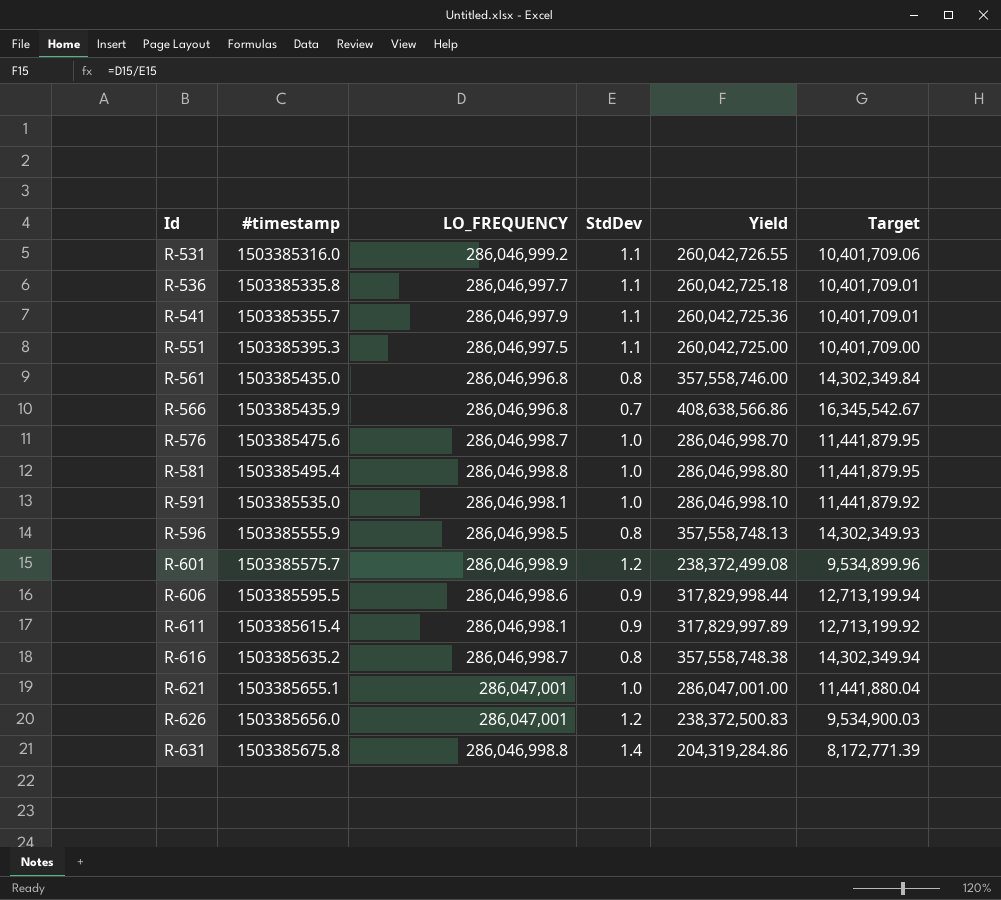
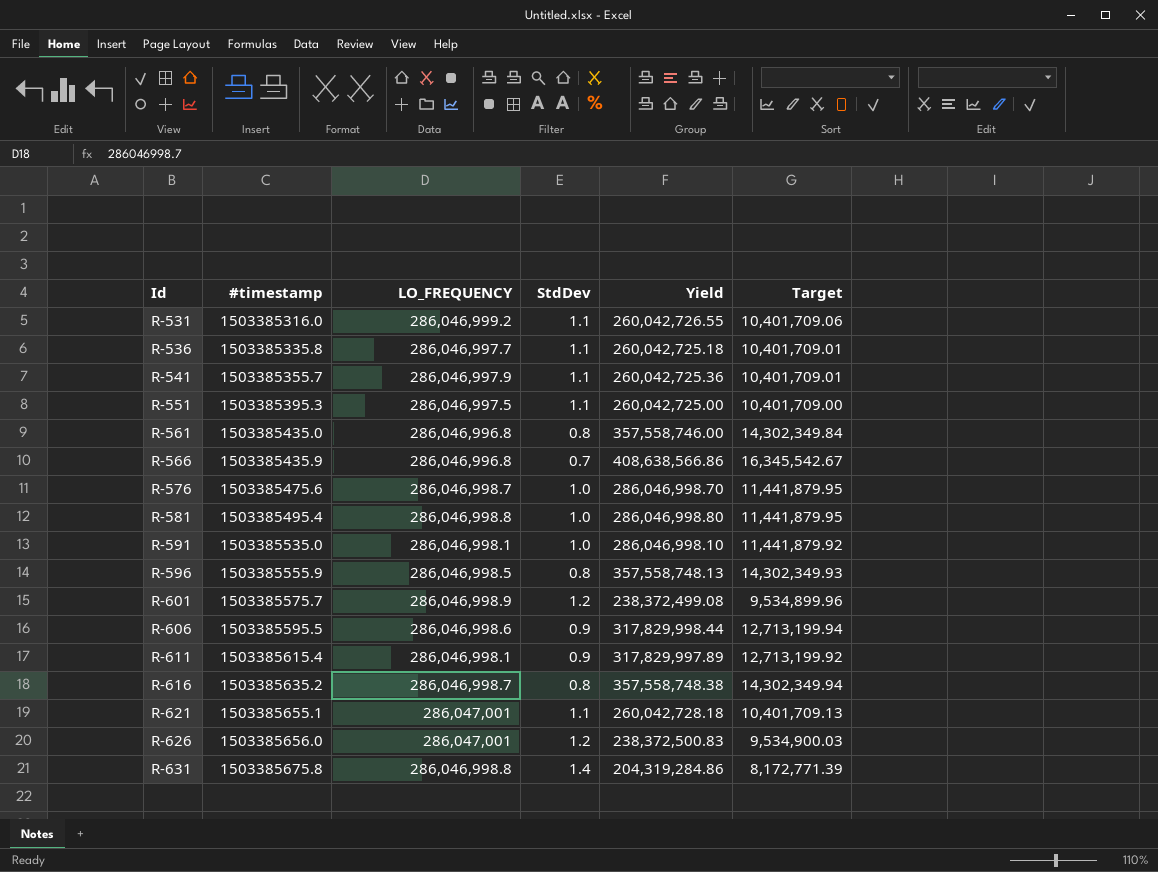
R-621 | StdDev: 1.0 -> 1.1
R-621 | Yield: 286,047,001.00 -> 260,042,728.18
R-621 | Target: 11,441,880.04 -> 10,401,709.13

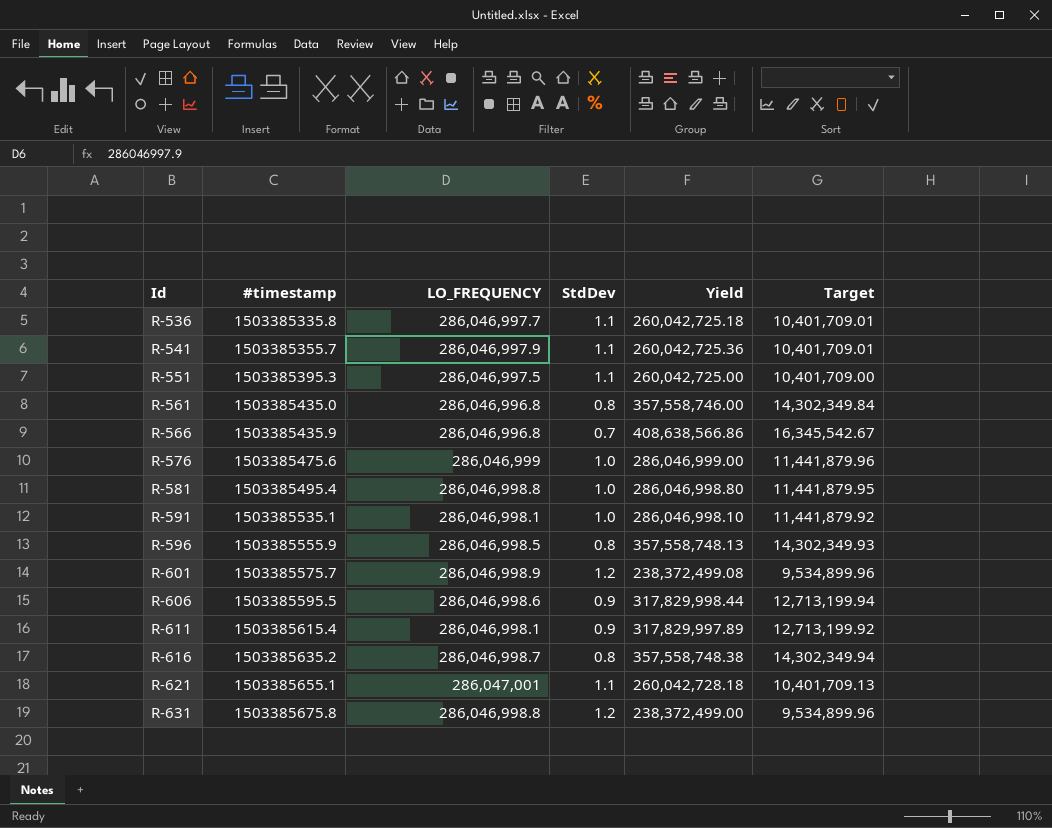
row R-531: 1503385316.0 | 286,046,999.2 | 1.1 | 260,042,726.55 | 10,401,709.06 -> none
row R-626: 1503385656.0 | 286,047,001 | 1.2 | 238,372,500.83 | 9,534,900.03 -> none
R-576 | LO_FREQUENCY: 286,046,998.7 -> 286,046,999
R-576 | Yield: 286,046,998.70 -> 286,046,999.00
R-576 | Target: 11,441,879.95 -> 11,441,879.96
R-591 | #timestamp: 1503385535.0 -> 1503385535.1
R-631 | StdDev: 1.4 -> 1.2
R-631 | Yield: 204,319,284.86 -> 238,372,499.00
R-631 | Target: 8,172,771.39 -> 9,534,899.96

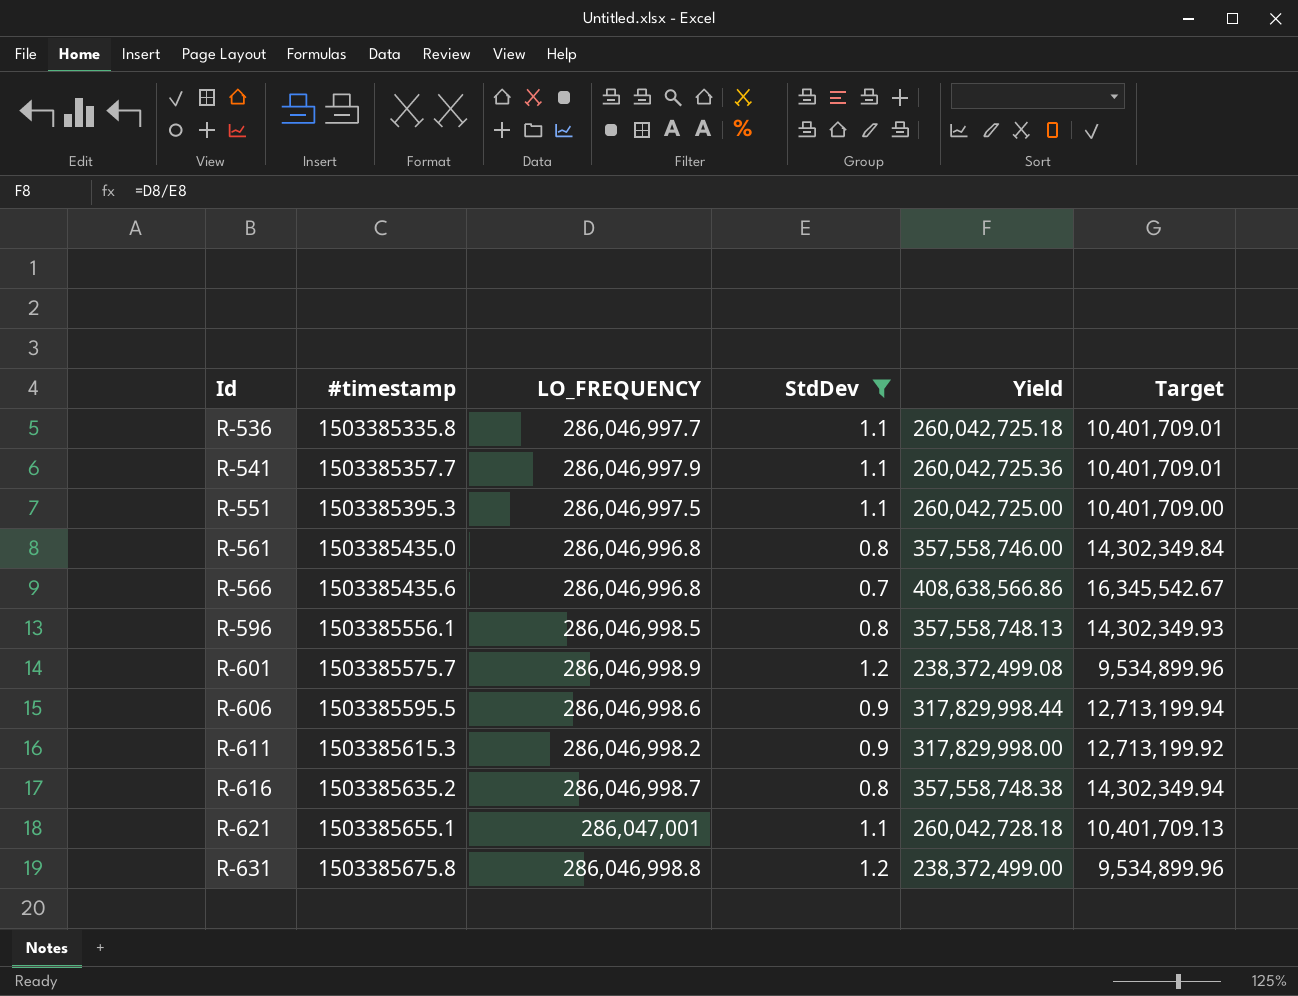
filter: none -> StdDev != 1.0
R-541 | #timestamp: 1503385355.7 -> 1503385357.7
R-566 | #timestamp: 1503385435.9 -> 1503385435.6
R-596 | #timestamp: 1503385555.9 -> 1503385556.1
R-611 | #timestamp: 1503385615.4 -> 1503385615.3
R-611 | LO_FREQUENCY: 286,046,998.1 -> 286,046,998.2
R-611 | Yield: 317,829,997.89 -> 317,829,998.00

